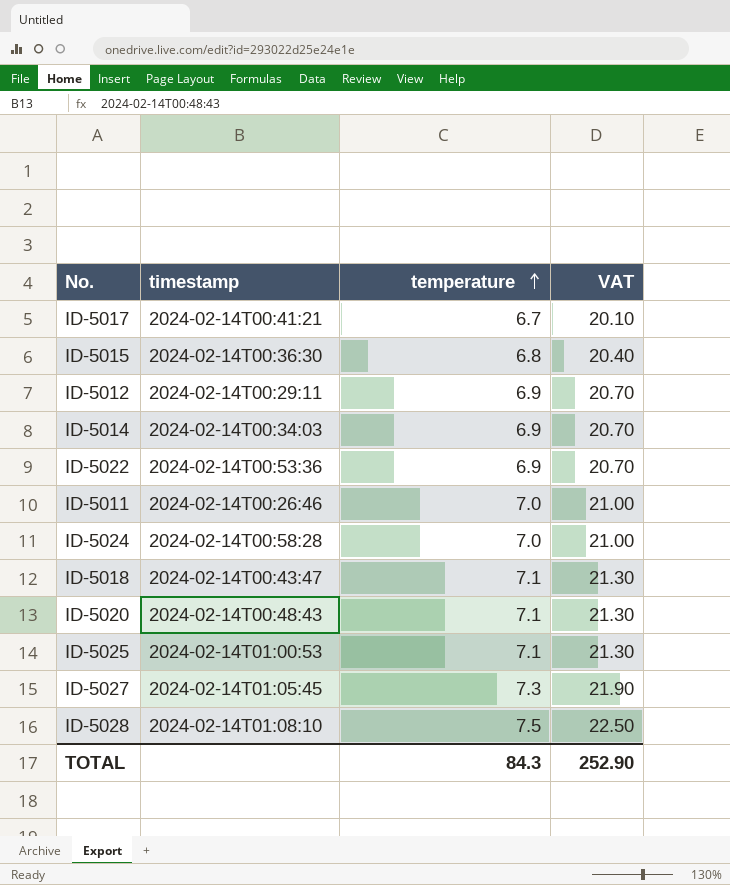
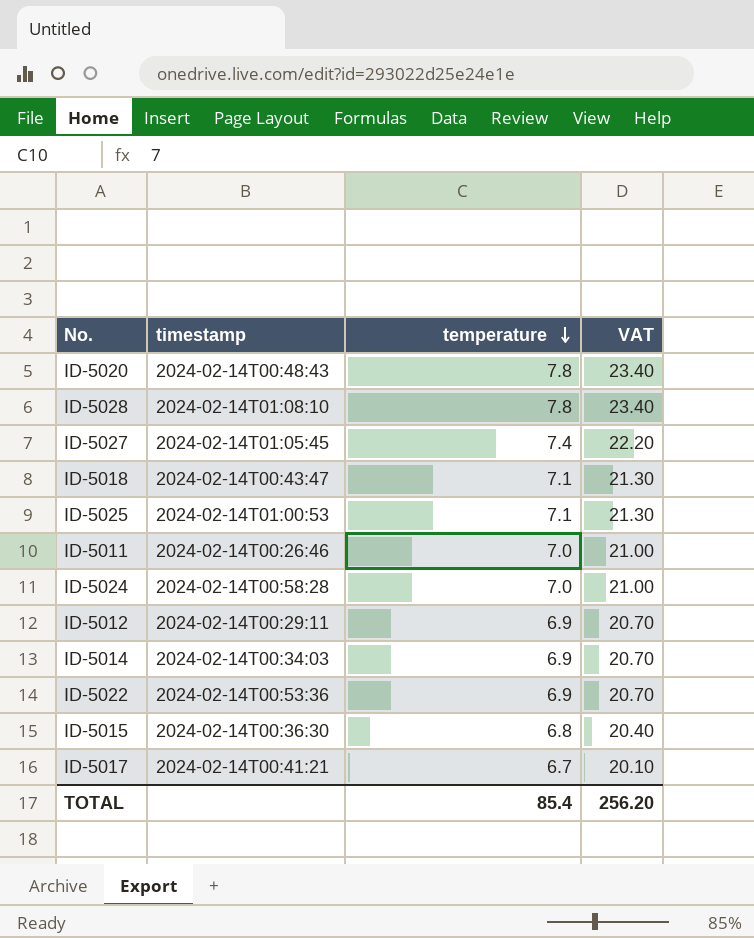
row order: temperature ascending -> temperature descending
ID-5020 | temperature: 7.1 -> 7.8
ID-5020 | VAT: 21.30 -> 23.40
ID-5028 | temperature: 7.5 -> 7.8
ID-5028 | VAT: 22.50 -> 23.40
ID-5027 | temperature: 7.3 -> 7.4
ID-5027 | VAT: 21.90 -> 22.20
TOTAL | temperature: 84.3 -> 85.4
TOTAL | VAT: 252.90 -> 256.20

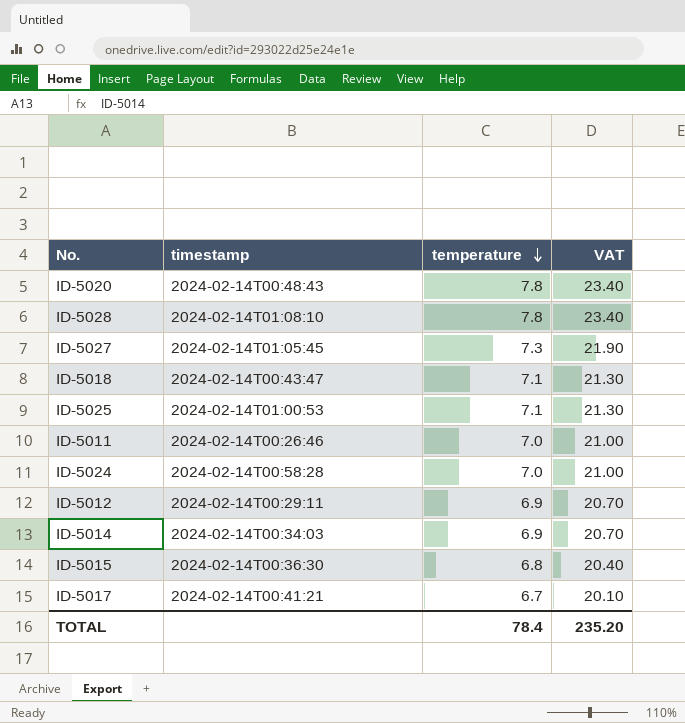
row ID-5022: 2024-02-14T00:53:36 | 6.9 | 20.70 -> none
ID-5027 | temperature: 7.4 -> 7.3
ID-5027 | VAT: 22.20 -> 21.90
TOTAL | temperature: 85.4 -> 78.4
TOTAL | VAT: 256.20 -> 235.20

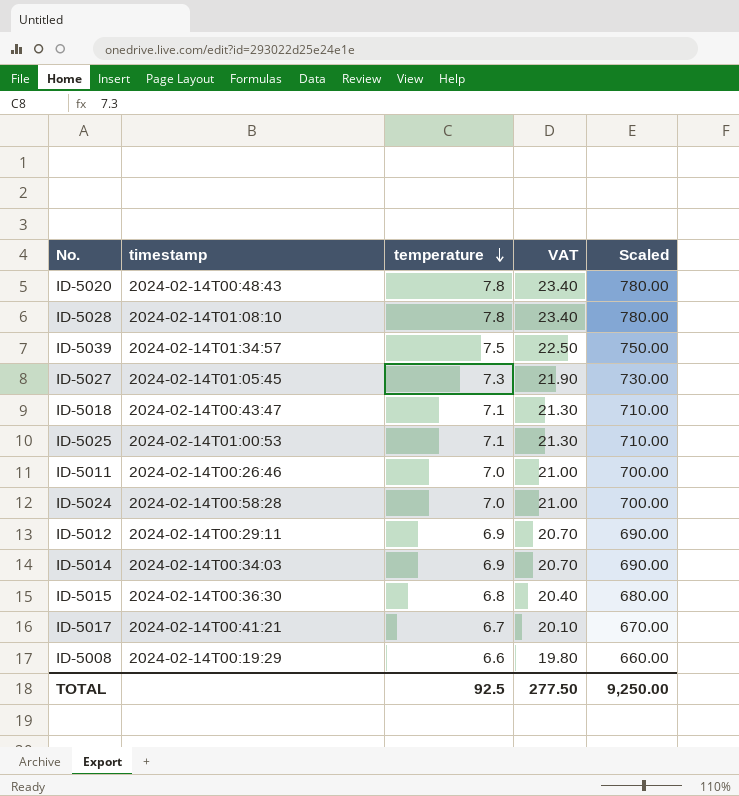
column Scaled | formula: none -> [temperature] * 100
row ID-5039: none -> 2024-02-14T01:34:57 | 7.5 | 22.50 | 750.00
row ID-5008: none -> 2024-02-14T00:19:29 | 6.6 | 19.80 | 660.00
TOTAL | temperature: 78.4 -> 92.5
TOTAL | VAT: 235.20 -> 277.50

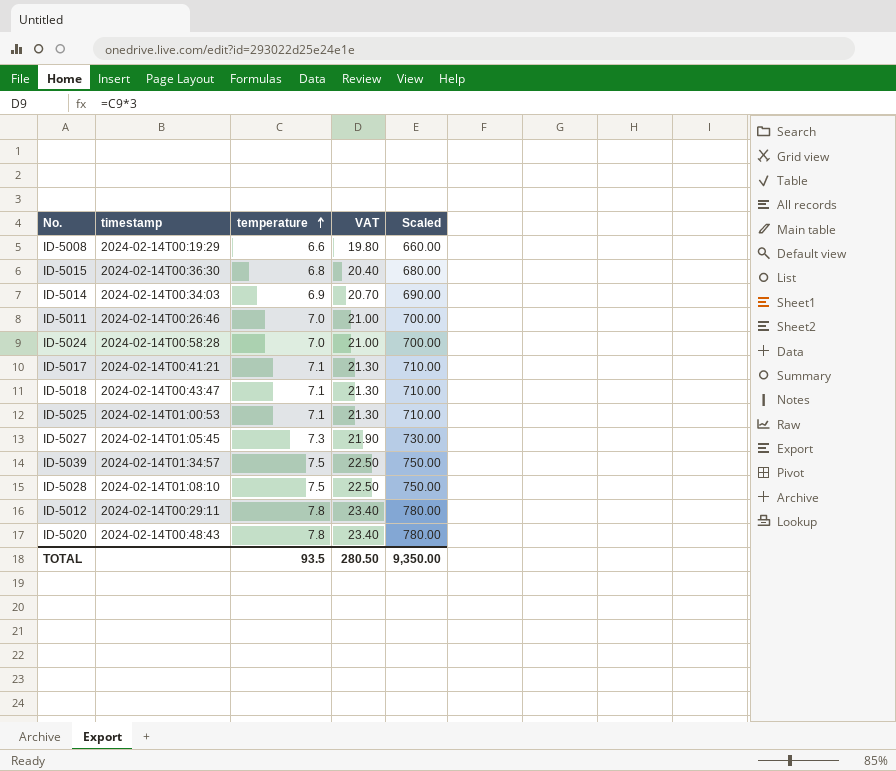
row order: temperature descending -> temperature ascending
ID-5017 | temperature: 6.7 -> 7.1
ID-5017 | VAT: 20.10 -> 21.30
ID-5017 | Scaled: 670.00 -> 710.00
ID-5028 | temperature: 7.8 -> 7.5
ID-5028 | VAT: 23.40 -> 22.50
ID-5028 | Scaled: 780.00 -> 750.00
ID-5012 | temperature: 6.9 -> 7.8
ID-5012 | VAT: 20.70 -> 23.40
ID-5012 | Scaled: 690.00 -> 780.00
TOTAL | temperature: 92.5 -> 93.5
TOTAL | VAT: 277.50 -> 280.50
TOTAL | Scaled: 9,250.00 -> 9,350.00

